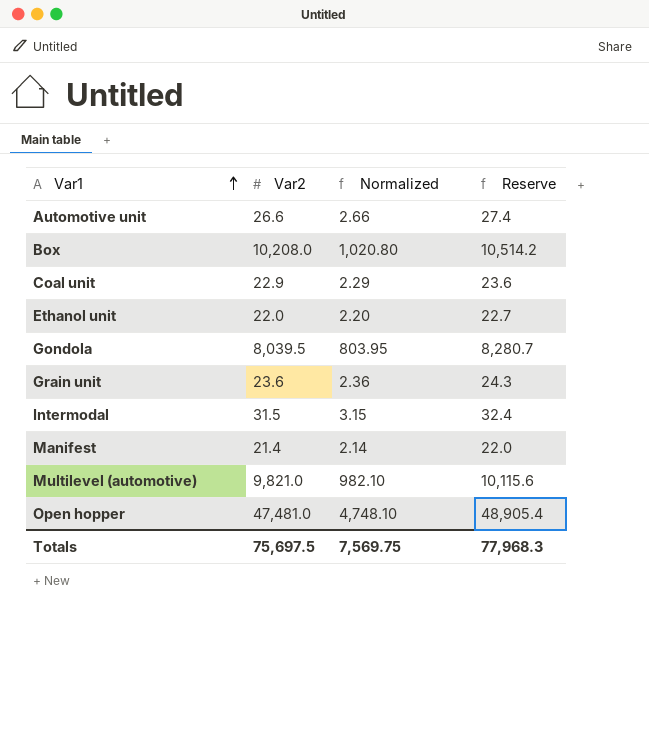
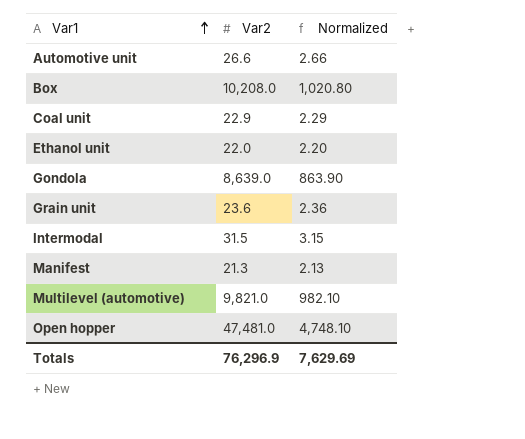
column Reserve | formula: [Var2] * 1.03 -> none
Gondola | Var2: 8,039.5 -> 8,639.0
Gondola | Normalized: 803.95 -> 863.90
Manifest | Var2: 21.4 -> 21.3
Manifest | Normalized: 2.14 -> 2.13
Totals | Var2: 75,697.5 -> 76,296.9
Totals | Normalized: 7,569.75 -> 7,629.69

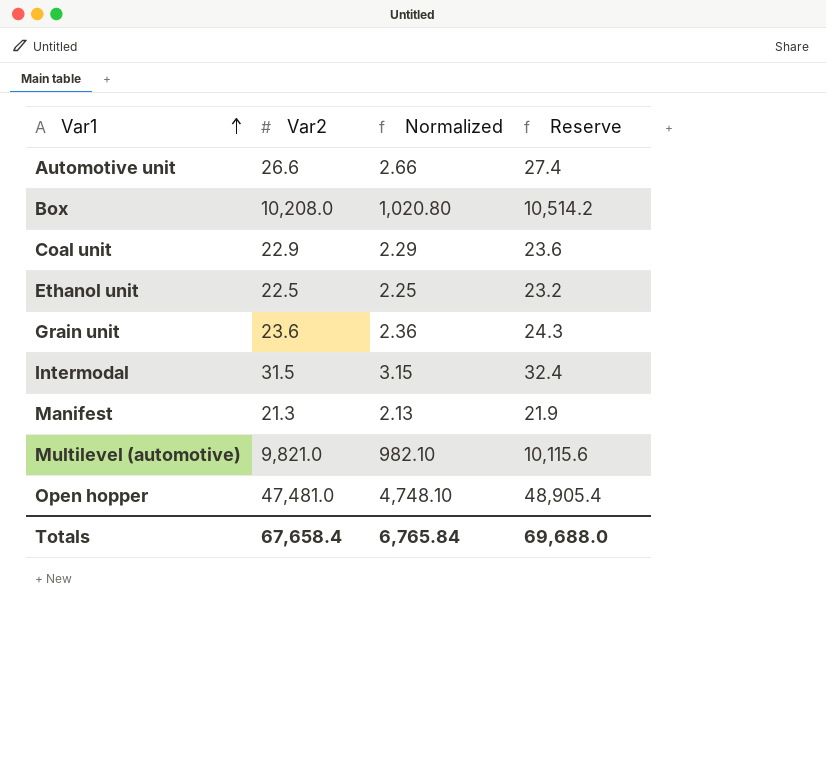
column Reserve | formula: none -> [Var2] * 1.03
row Gondola: 8,639.0 | 863.90 -> none
Ethanol unit | Var2: 22.0 -> 22.5
Ethanol unit | Normalized: 2.20 -> 2.25
Totals | Var2: 76,296.9 -> 67,658.4
Totals | Normalized: 7,629.69 -> 6,765.84

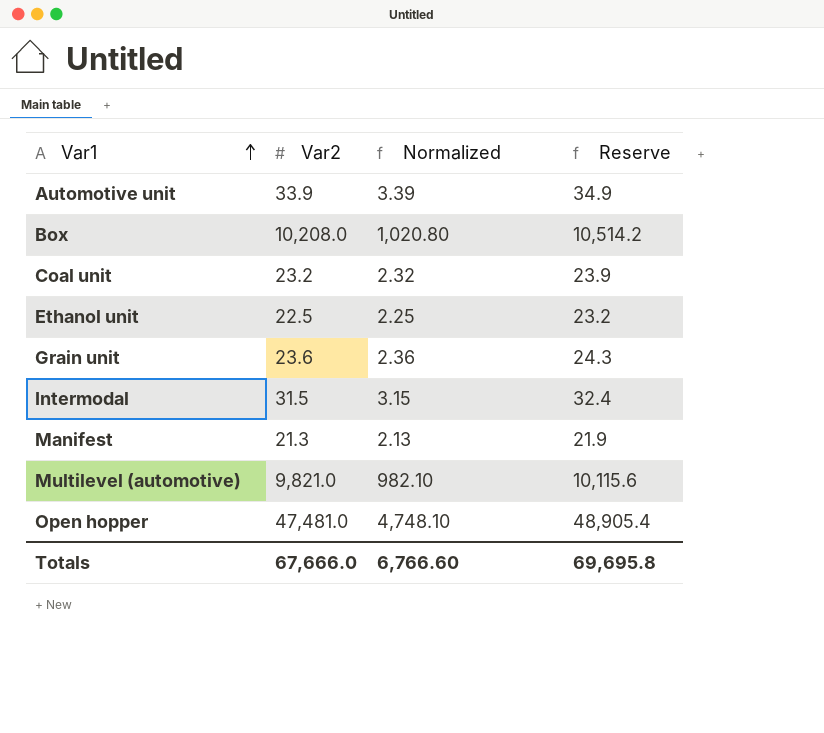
Automotive unit | Var2: 26.6 -> 33.9
Automotive unit | Normalized: 2.66 -> 3.39
Automotive unit | Reserve: 27.4 -> 34.9
Coal unit | Var2: 22.9 -> 23.2
Coal unit | Normalized: 2.29 -> 2.32
Coal unit | Reserve: 23.6 -> 23.9
Totals | Var2: 67,658.4 -> 67,666.0
Totals | Normalized: 6,765.84 -> 6,766.60
Totals | Reserve: 69,688.0 -> 69,695.8

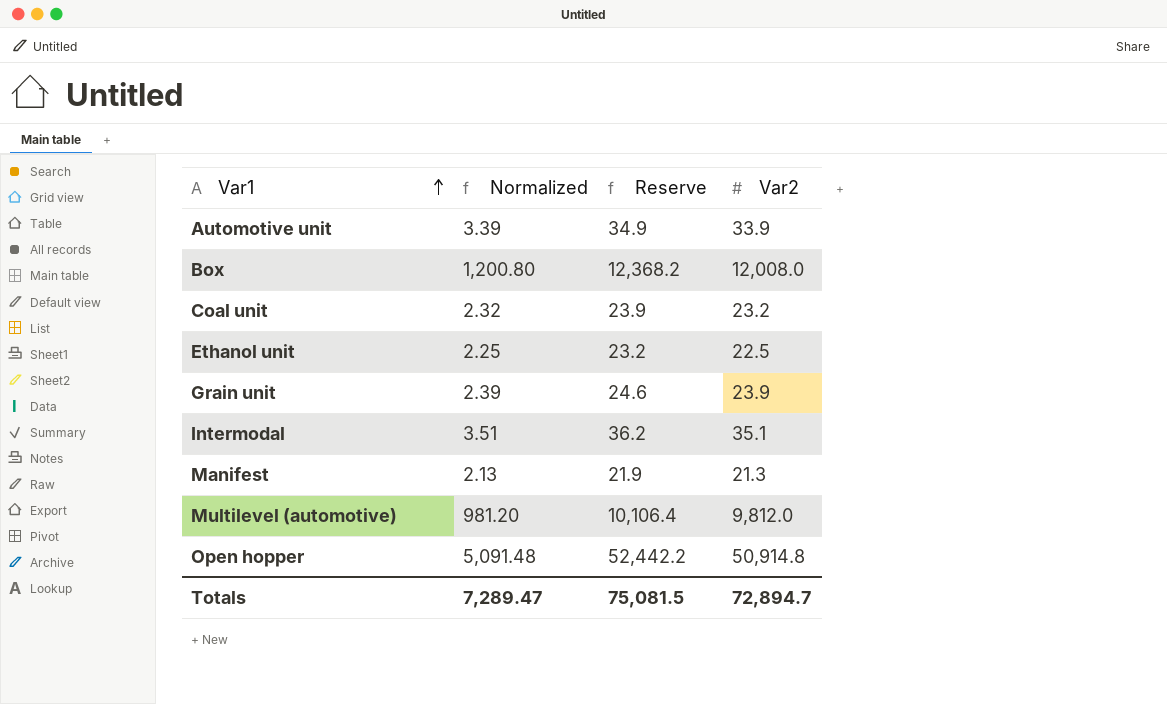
column Var2 | position: 2 -> 4
Box | Normalized: 1,020.80 -> 1,200.80
Box | Reserve: 10,514.2 -> 12,368.2
Box | Var2: 10,208.0 -> 12,008.0
Grain unit | Normalized: 2.36 -> 2.39
Grain unit | Reserve: 24.3 -> 24.6
Grain unit | Var2: 23.6 -> 23.9
Intermodal | Normalized: 3.15 -> 3.51
Intermodal | Reserve: 32.4 -> 36.2
Intermodal | Var2: 31.5 -> 35.1
Multilevel (automotive) | Normalized: 982.10 -> 981.20
Multilevel (automotive) | Reserve: 10,115.6 -> 10,106.4
Multilevel (automotive) | Var2: 9,821.0 -> 9,812.0
Open hopper | Normalized: 4,748.10 -> 5,091.48
Open hopper | Reserve: 48,905.4 -> 52,442.2
Open hopper | Var2: 47,481.0 -> 50,914.8
Totals | Normalized: 6,766.60 -> 7,289.47
Totals | Reserve: 69,695.8 -> 75,081.5
Totals | Var2: 67,666.0 -> 72,894.7

